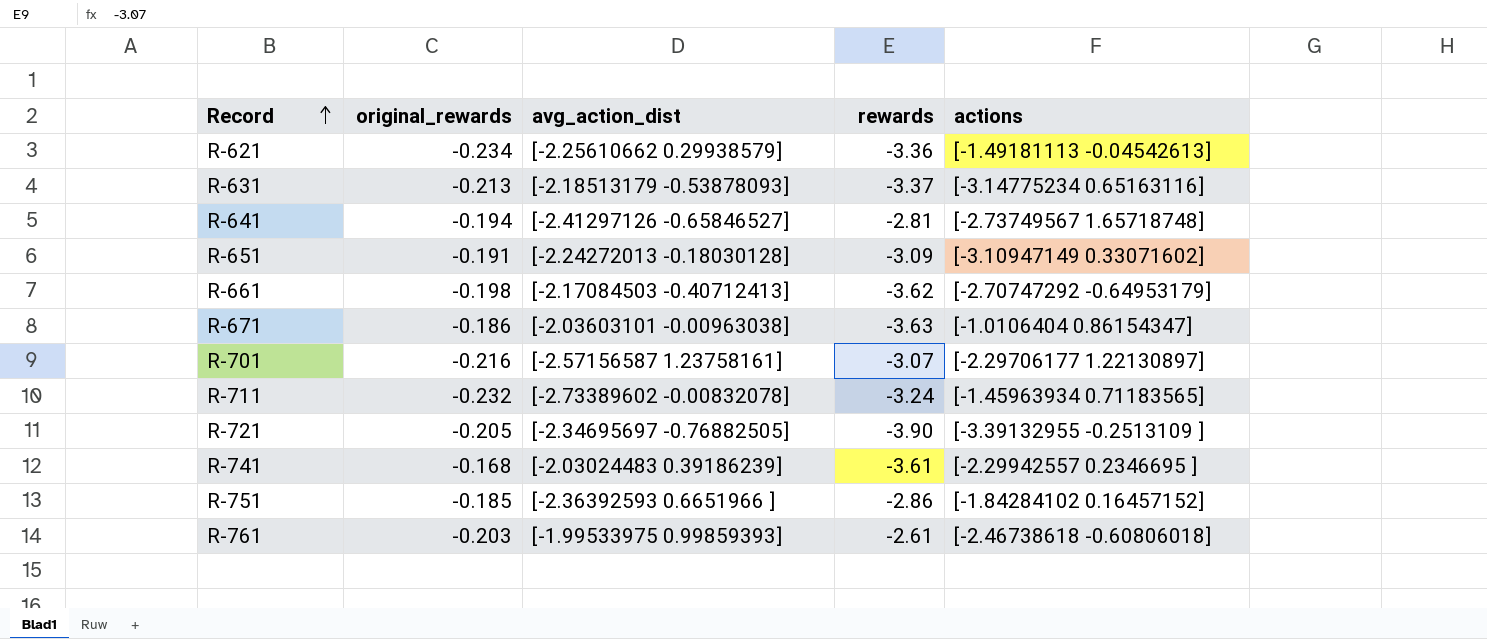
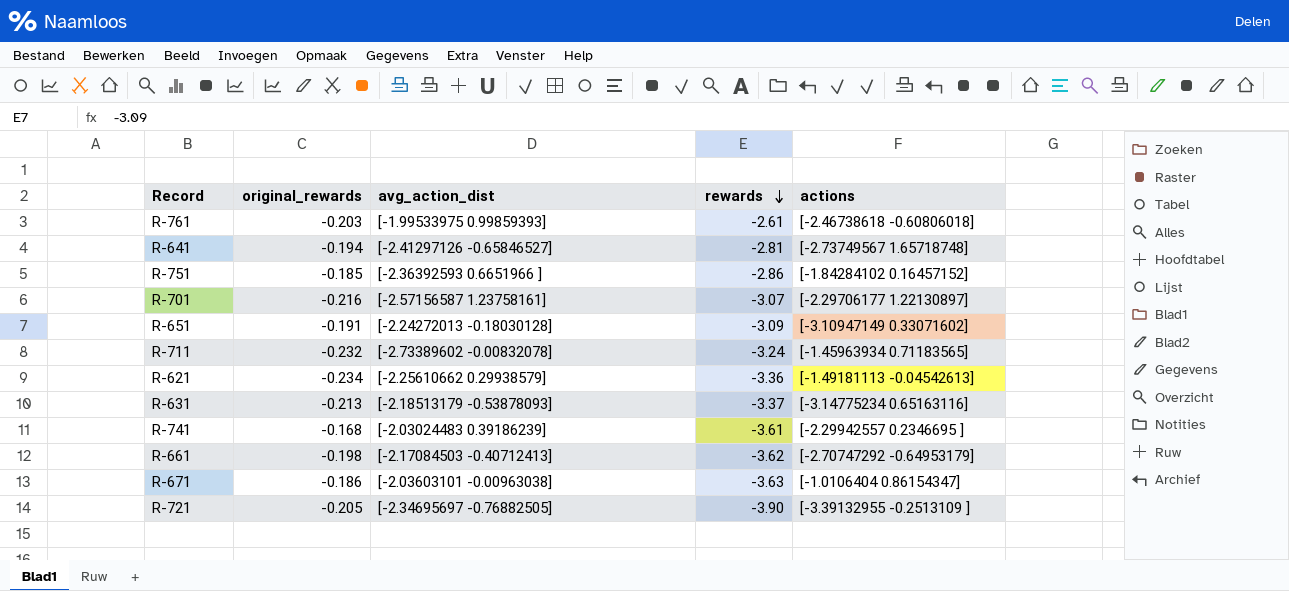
row order: Record ascending -> rewards descending

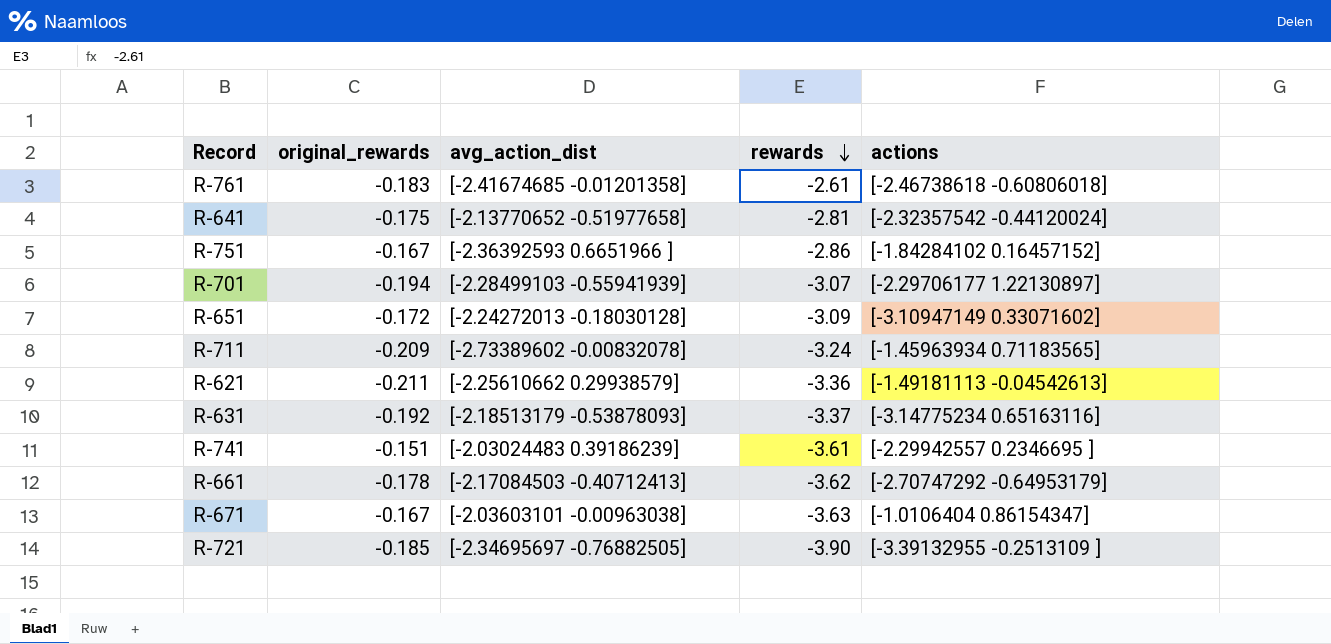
R-761 | original_rewards: -0.203 -> -0.183
R-761 | avg_action_dist: [-1.99533975 0.99859393] -> [-2.41674685 -0.01201358]
R-641 | original_rewards: -0.194 -> -0.175
R-641 | avg_action_dist: [-2.41297126 -0.65846527] -> [-2.13770652 -0.51977658]
R-641 | actions: [-2.73749567 1.65718748] -> [-2.32357542 -0.44120024]
R-751 | original_rewards: -0.185 -> -0.167
R-701 | original_rewards: -0.216 -> -0.194
R-701 | avg_action_dist: [-2.57156587 1.23758161] -> [-2.28499103 -0.55941939]
R-651 | original_rewards: -0.191 -> -0.172
R-711 | original_rewards: -0.232 -> -0.209
R-621 | original_rewards: -0.234 -> -0.211
R-631 | original_rewards: -0.213 -> -0.192
R-741 | original_rewards: -0.168 -> -0.151
R-661 | original_rewards: -0.198 -> -0.178
R-671 | original_rewards: -0.186 -> -0.167
R-721 | original_rewards: -0.205 -> -0.185

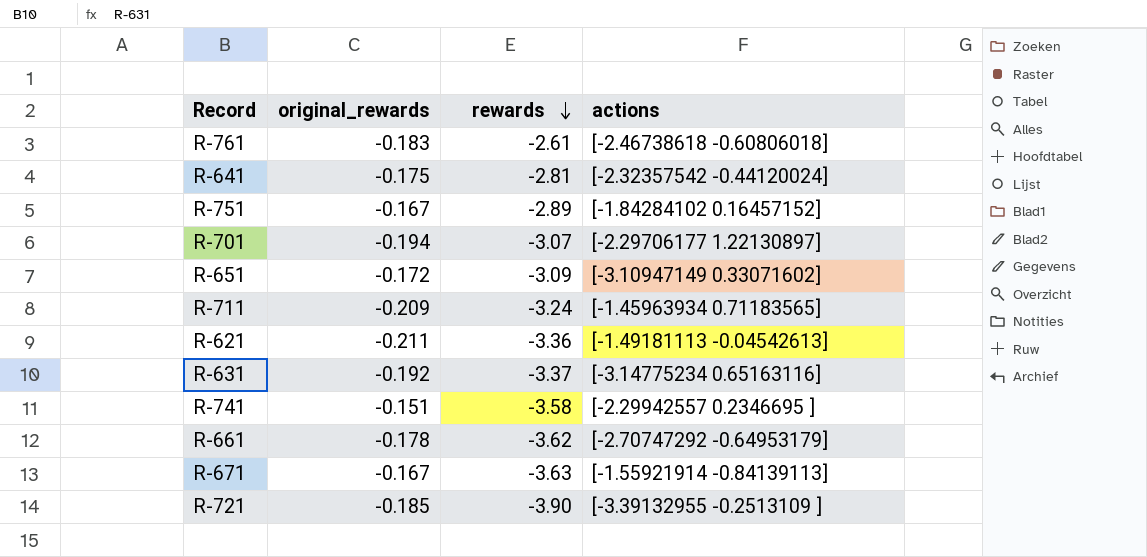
column avg_action_dist | position: 3 -> none
R-751 | rewards: -2.86 -> -2.89
R-741 | rewards: -3.61 -> -3.58
R-671 | actions: [-1.0106404 0.86154347] -> [-1.55921914 -0.84139113]

